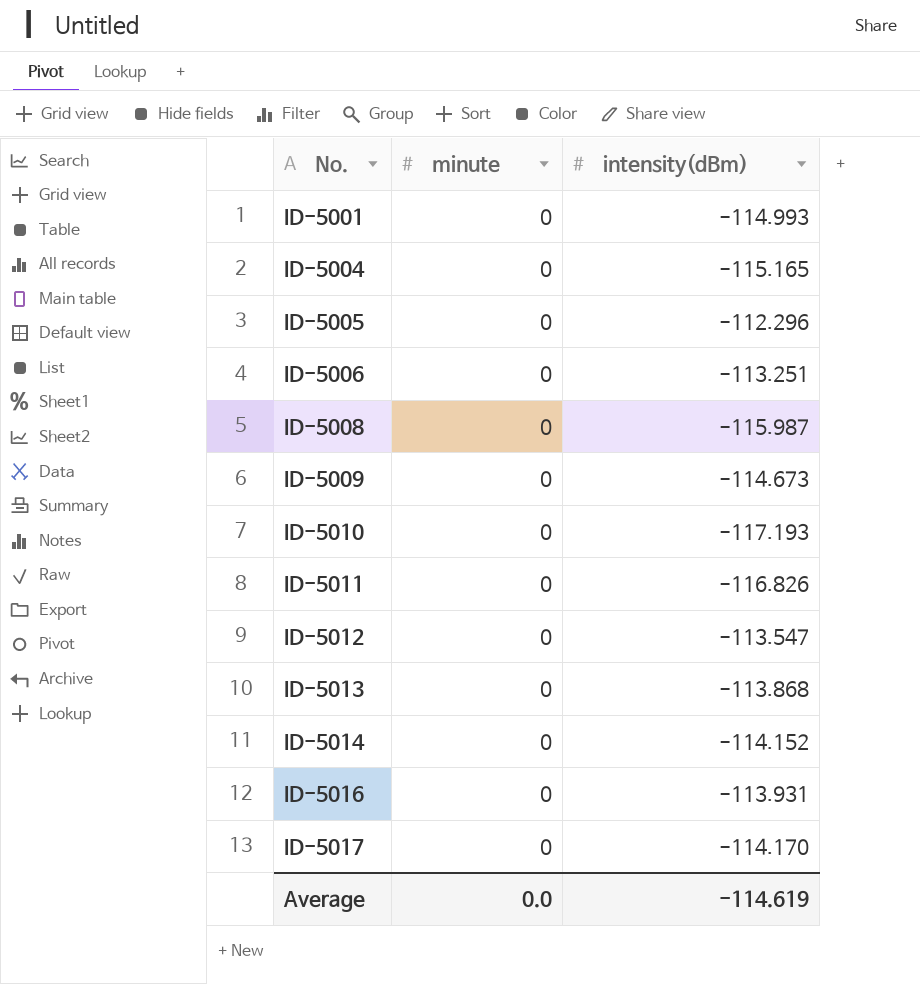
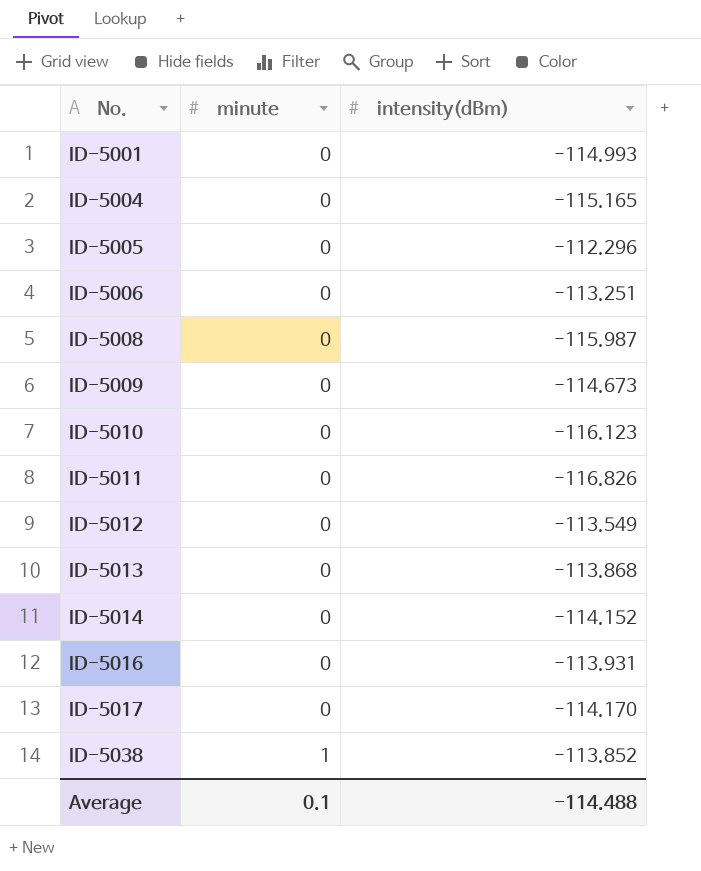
ID-5010 | intensity(dBm): -117.193 -> -116.123
ID-5012 | intensity(dBm): -113.547 -> -113.549
row ID-5038: none -> 1 | -113.852
Average | minute: 0.0 -> 0.1
Average | intensity(dBm): -114.619 -> -114.488

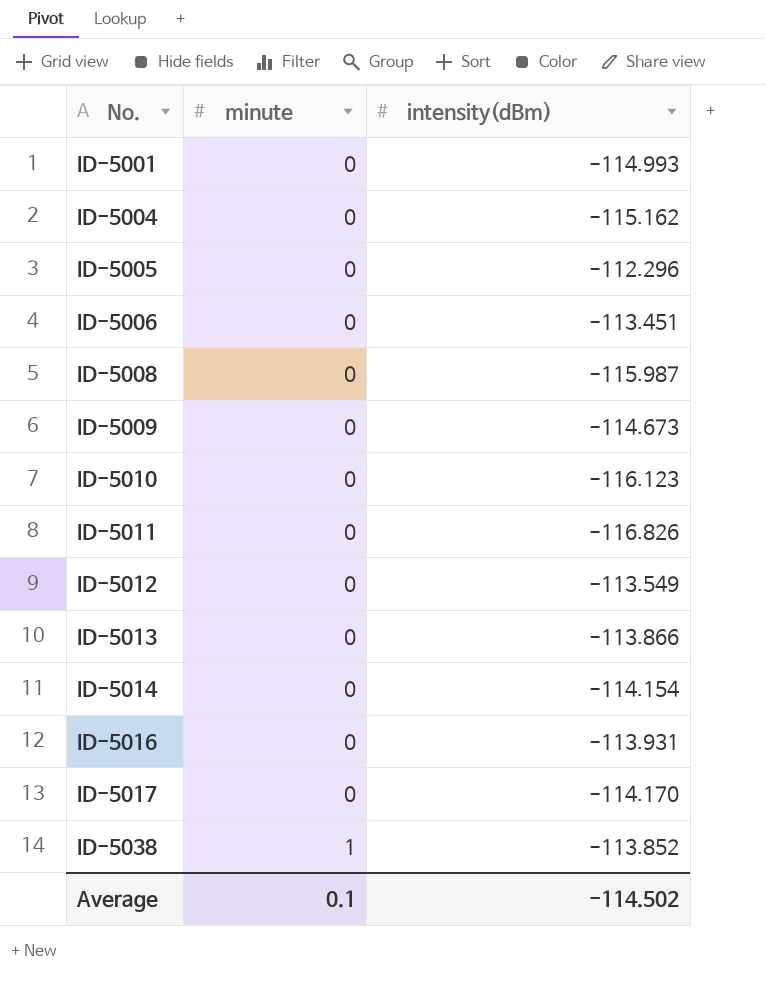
ID-5004 | intensity(dBm): -115.165 -> -115.162
ID-5006 | intensity(dBm): -113.251 -> -113.451
ID-5013 | intensity(dBm): -113.868 -> -113.866
ID-5014 | intensity(dBm): -114.152 -> -114.154
Average | intensity(dBm): -114.488 -> -114.502

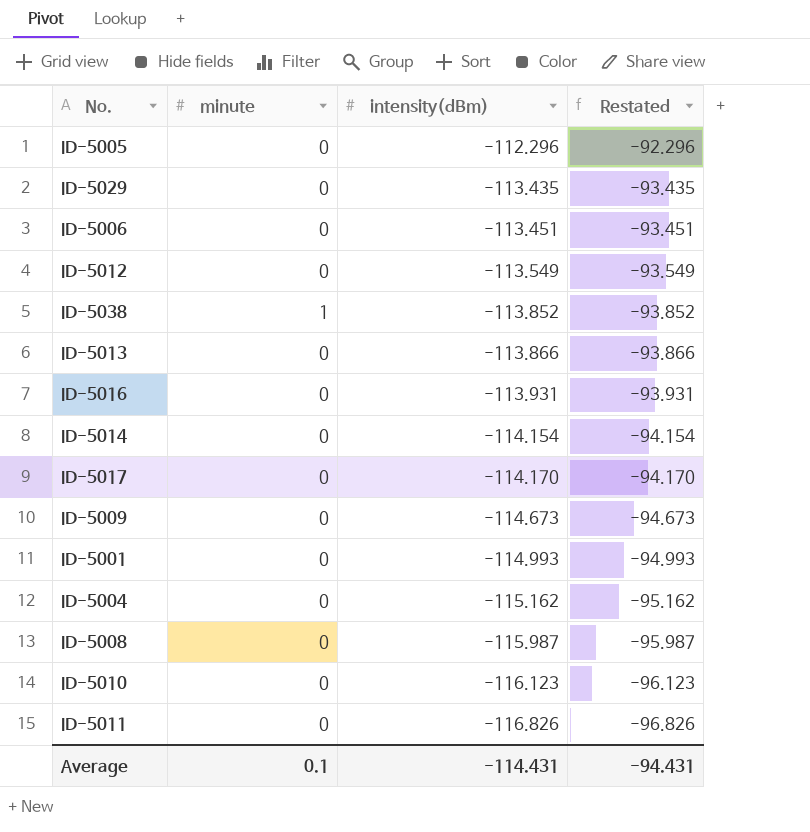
row order: No. ascending -> intensity(dBm) descending
column Restated | formula: none -> [intensity(dBm)] + 20
row ID-5029: none -> 0 | -113.435 | -93.435
Average | intensity(dBm): -114.502 -> -114.431

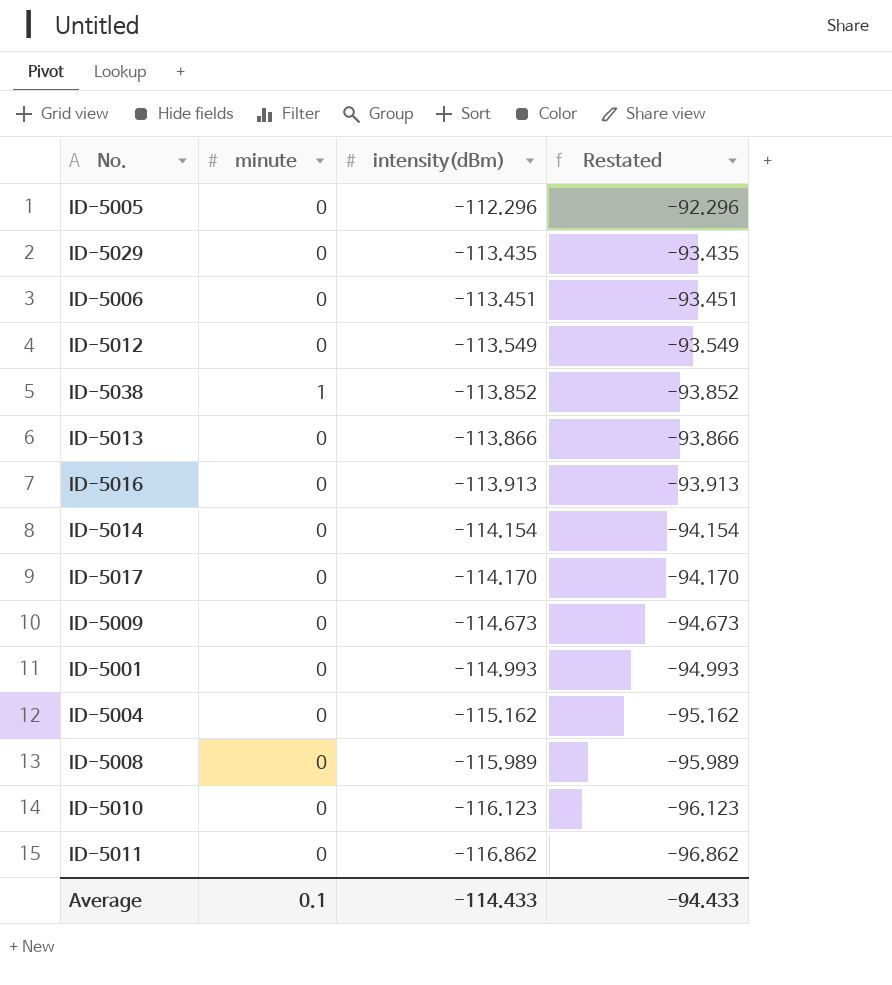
ID-5016 | intensity(dBm): -113.931 -> -113.913
ID-5016 | Restated: -93.931 -> -93.913
ID-5008 | intensity(dBm): -115.987 -> -115.989
ID-5008 | Restated: -95.987 -> -95.989
ID-5011 | intensity(dBm): -116.826 -> -116.862
ID-5011 | Restated: -96.826 -> -96.862
Average | intensity(dBm): -114.431 -> -114.433
Average | Restated: -94.431 -> -94.433

